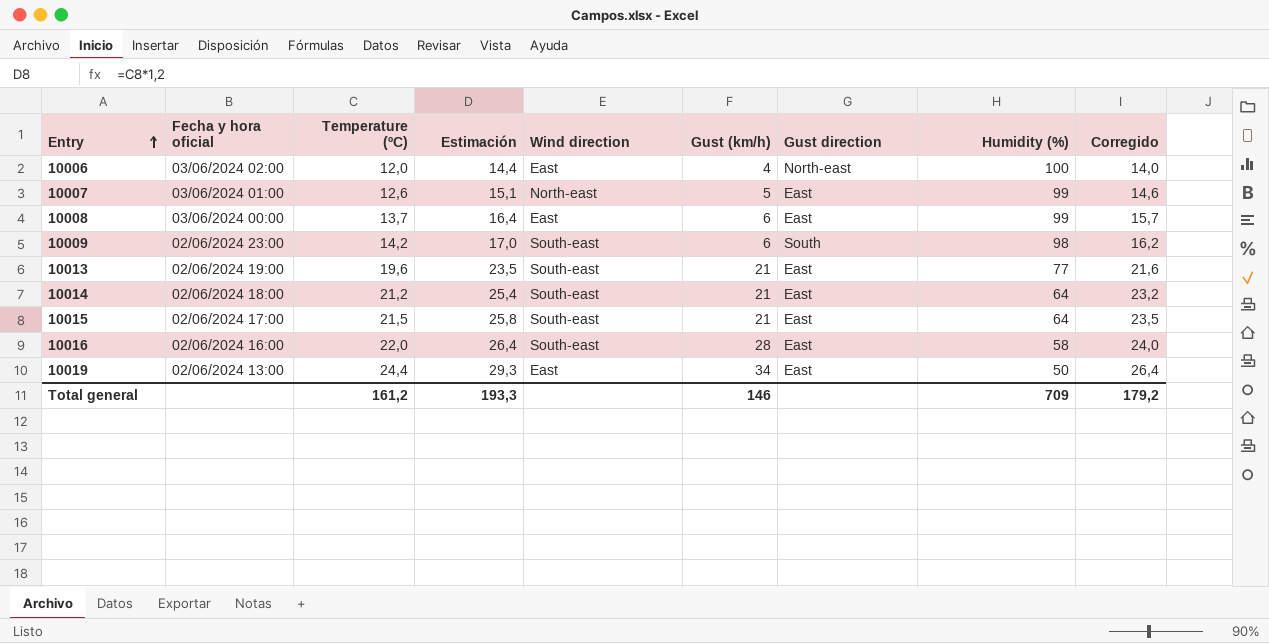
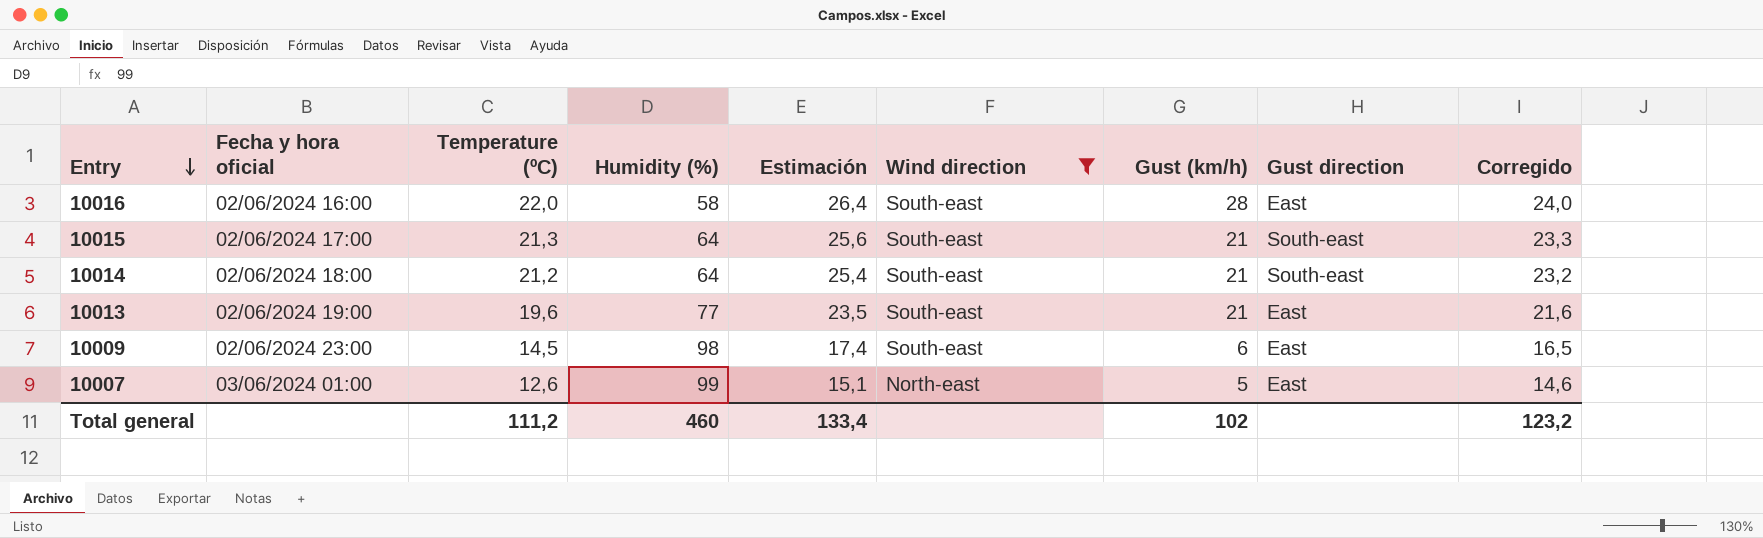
filter: none -> Wind direction != East
row order: Entry ascending -> Entry descending
column Humidity (%) | position: 8 -> 4
10015 | Temperature (ºC): 21,5 -> 21,3
10015 | Estimación: 25,8 -> 25,6
10015 | Gust direction: East -> South-east
10015 | Corregido: 23,5 -> 23,3
10014 | Gust direction: East -> South-east
10009 | Temperature (ºC): 14,2 -> 14,5
10009 | Estimación: 17,0 -> 17,4
10009 | Gust direction: South -> East
10009 | Corregido: 16,2 -> 16,5
Total general | Temperature (ºC): 161,2 -> 111,2
Total general | Humidity (%): 709 -> 460
Total general | Estimación: 193,3 -> 133,4
Total general | Gust (km/h): 146 -> 102
Total general | Corregido: 179,2 -> 123,2

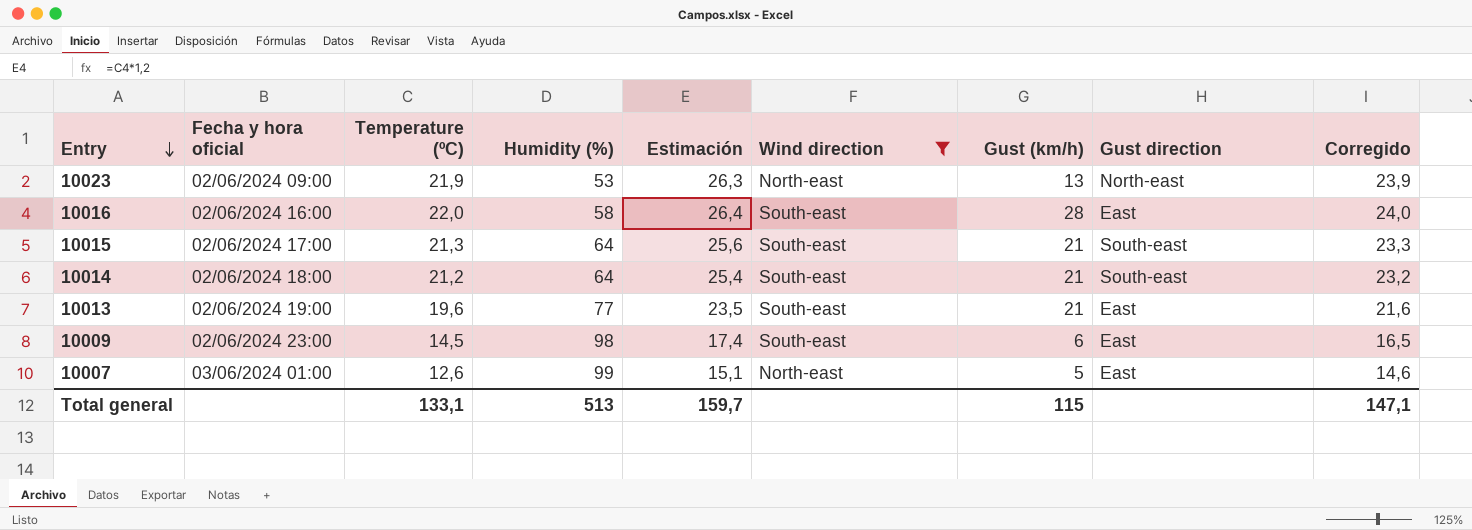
row 10023: none -> 02/06/2024 09:00 | 21,9 | 53 | 26,3 | North-east | 13 | North-east | 23,9
Total general | Temperature (ºC): 111,2 -> 133,1
Total general | Humidity (%): 460 -> 513
Total general | Estimación: 133,4 -> 159,7
Total general | Gust (km/h): 102 -> 115
Total general | Corregido: 123,2 -> 147,1

